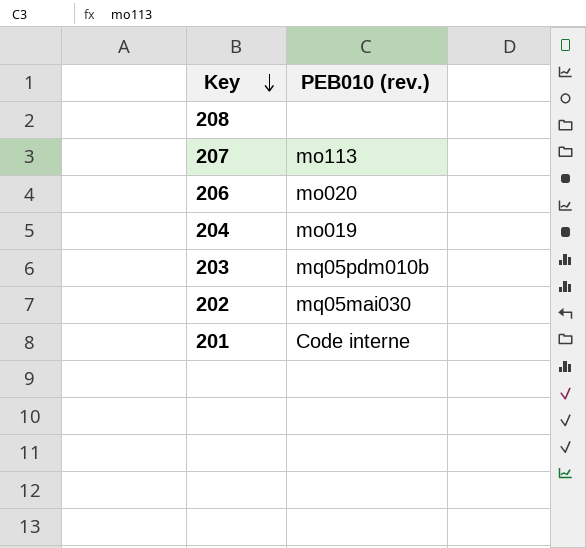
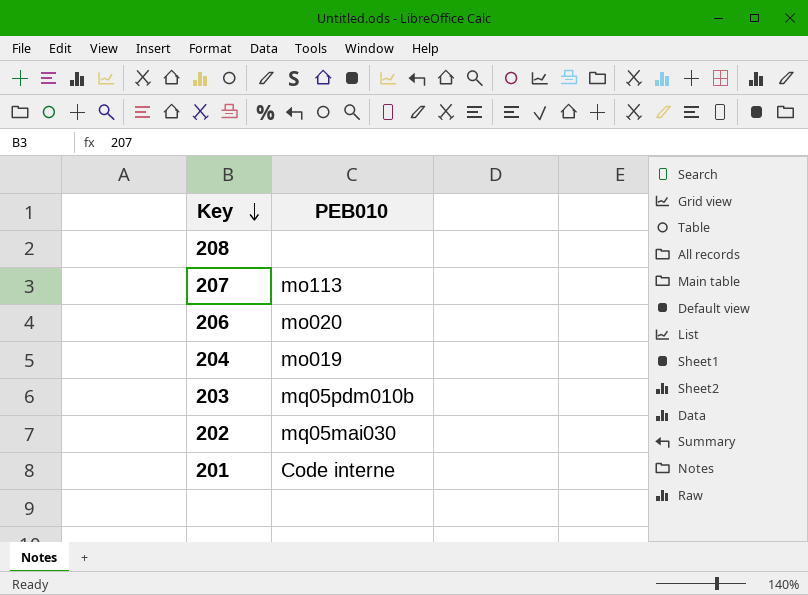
column name: PEB010 (rev.) -> PEB010

